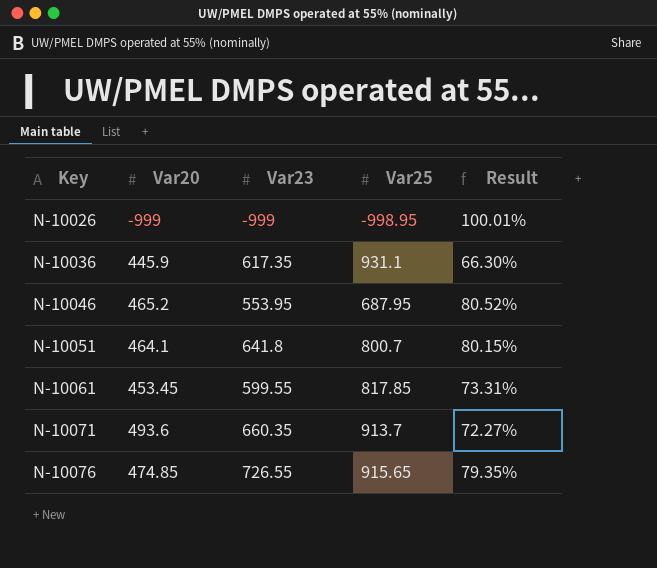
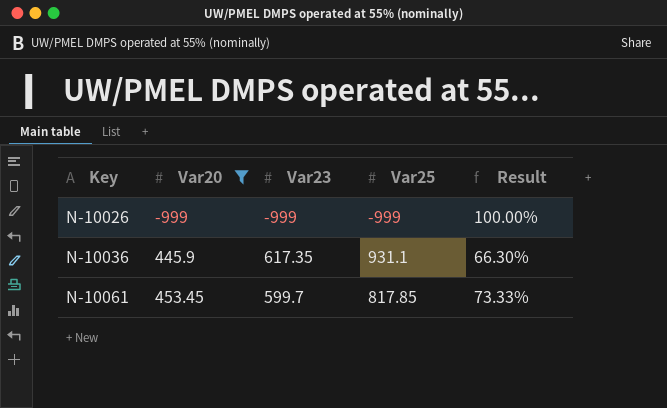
filter: none -> Var20 <= 453.45
N-10026 | Var25: -998.95 -> -999
N-10026 | Result: 100.01% -> 100.00%
N-10061 | Var23: 599.55 -> 599.7
N-10061 | Result: 73.31% -> 73.33%

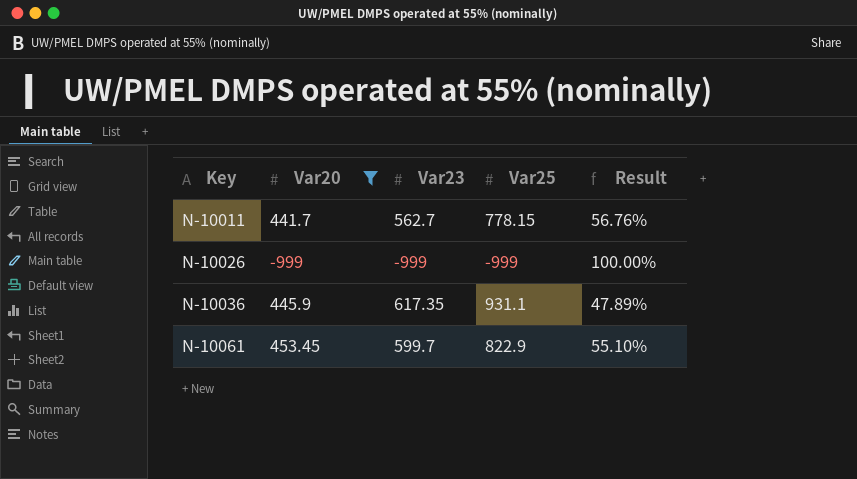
column Result | formula: [Var23] / [Var25] -> [Var20] / [Var25]
row N-10011: none -> 441.7 | 562.7 | 778.15 | 56.76%
N-10061 | Var25: 817.85 -> 822.9

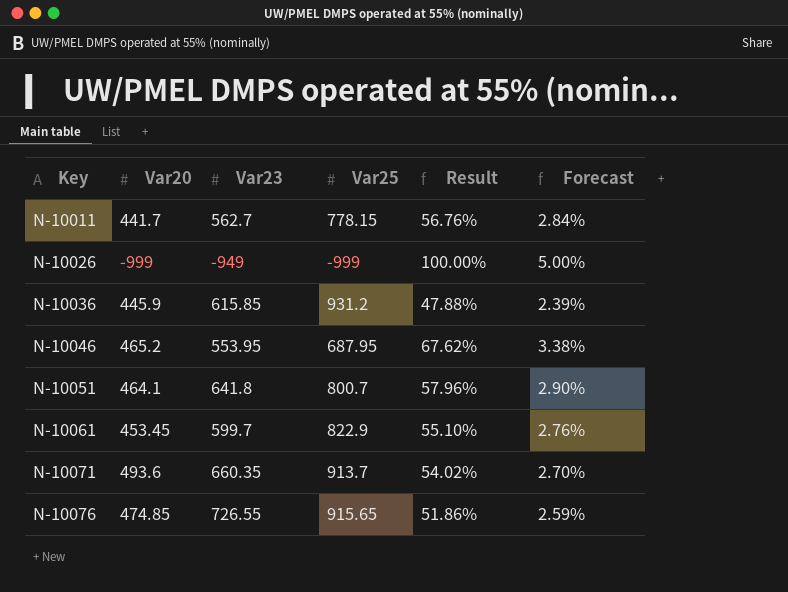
filter: Var20 <= 453.45 -> none
column Forecast | formula: none -> [Result] * 0.05
N-10026 | Var23: -999 -> -949
N-10036 | Var23: 617.35 -> 615.85
N-10036 | Var25: 931.1 -> 931.2
N-10036 | Result: 47.89% -> 47.88%

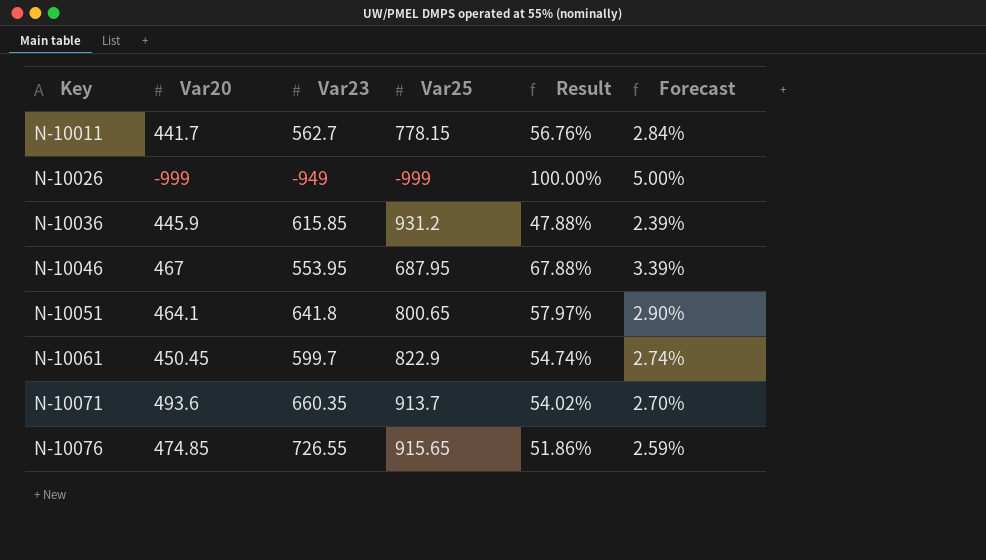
N-10046 | Var20: 465.2 -> 467
N-10046 | Result: 67.62% -> 67.88%
N-10046 | Forecast: 3.38% -> 3.39%
N-10051 | Var25: 800.7 -> 800.65
N-10051 | Result: 57.96% -> 57.97%
N-10061 | Var20: 453.45 -> 450.45
N-10061 | Result: 55.10% -> 54.74%
N-10061 | Forecast: 2.76% -> 2.74%

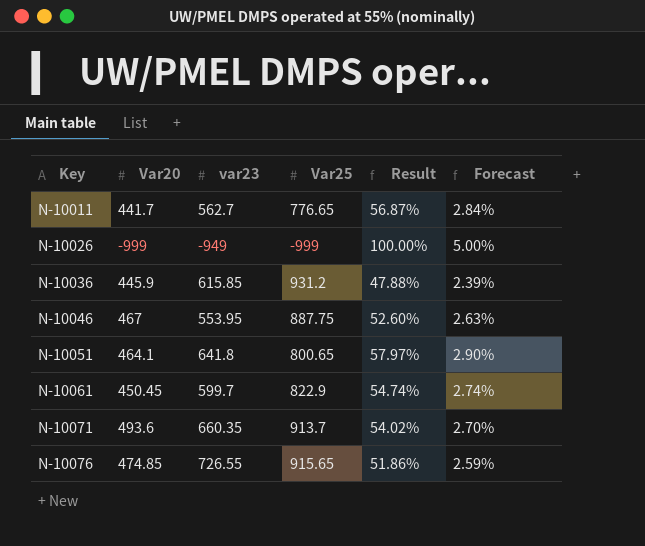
column name: Var23 -> var23
N-10011 | Var25: 778.15 -> 776.65
N-10011 | Result: 56.76% -> 56.87%
N-10046 | Var25: 687.95 -> 887.75
N-10046 | Result: 67.88% -> 52.60%
N-10046 | Forecast: 3.39% -> 2.63%

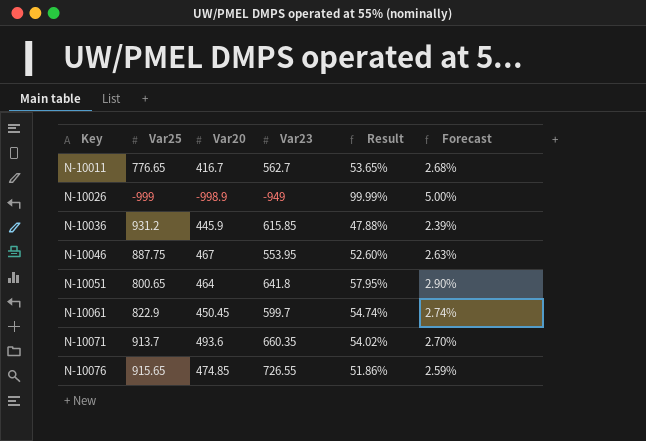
column Var25 | position: 4 -> 2
column name: var23 -> Var23
N-10011 | Var20: 441.7 -> 416.7
N-10011 | Result: 56.87% -> 53.65%
N-10011 | Forecast: 2.84% -> 2.68%
N-10026 | Var20: -999 -> -998.9
N-10026 | Result: 100.00% -> 99.99%
N-10051 | Var20: 464.1 -> 464
N-10051 | Result: 57.97% -> 57.95%

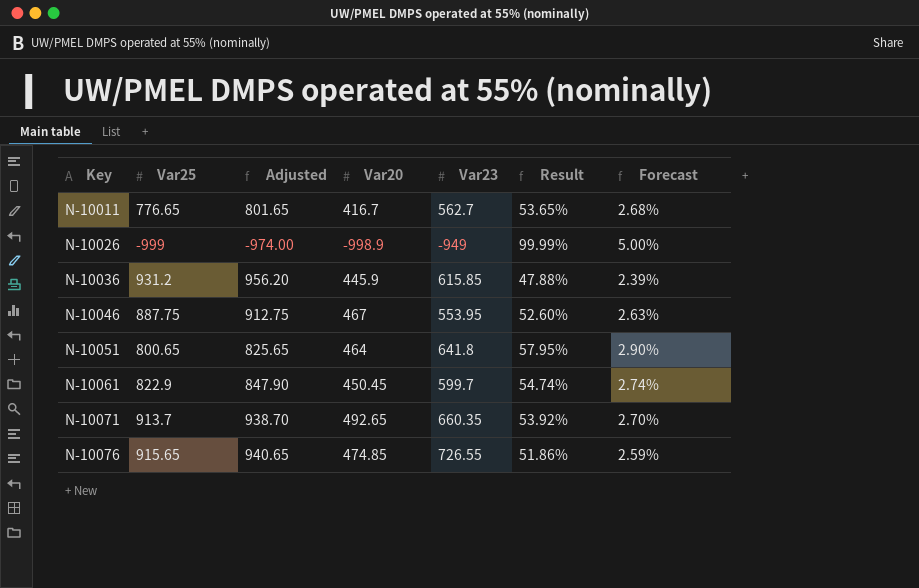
column Adjusted | formula: none -> [Var25] + 25
N-10071 | Var20: 493.6 -> 492.65
N-10071 | Result: 54.02% -> 53.92%

